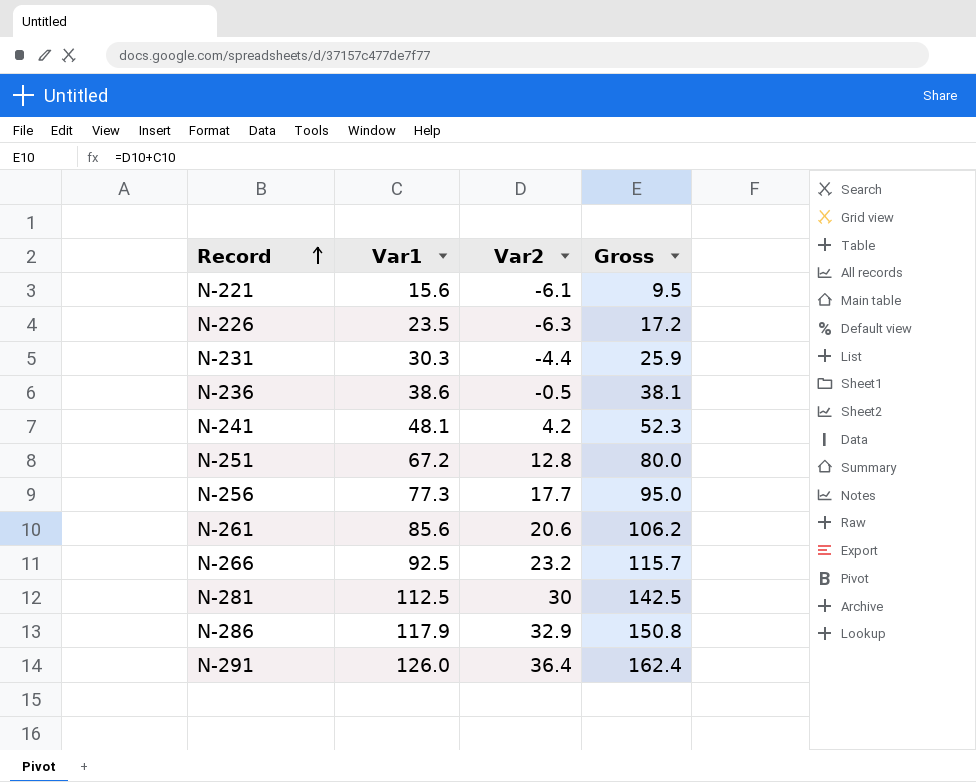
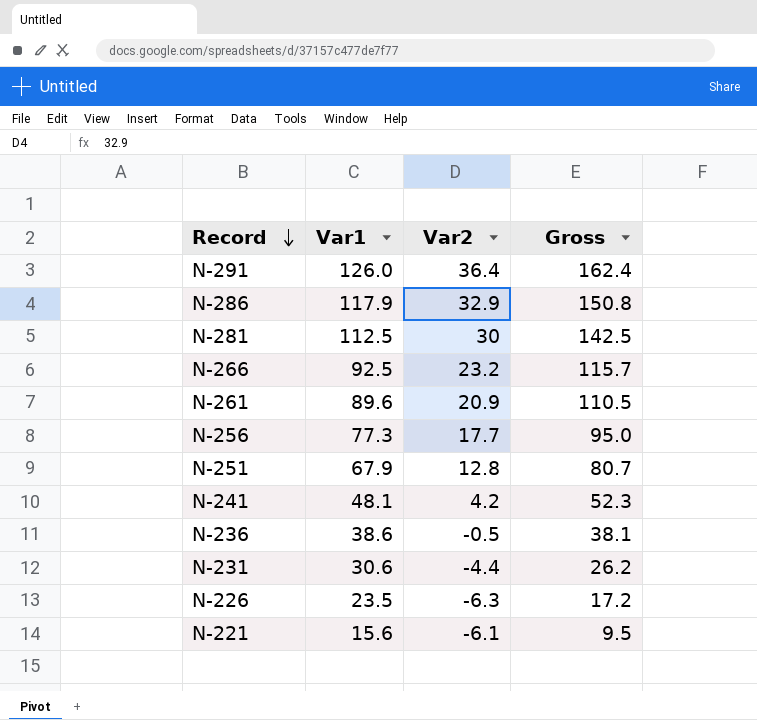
row order: Record ascending -> Record descending
N-261 | Var1: 85.6 -> 89.6
N-261 | Var2: 20.6 -> 20.9
N-261 | Gross: 106.2 -> 110.5
N-251 | Var1: 67.2 -> 67.9
N-251 | Gross: 80.0 -> 80.7
N-231 | Var1: 30.3 -> 30.6
N-231 | Gross: 25.9 -> 26.2

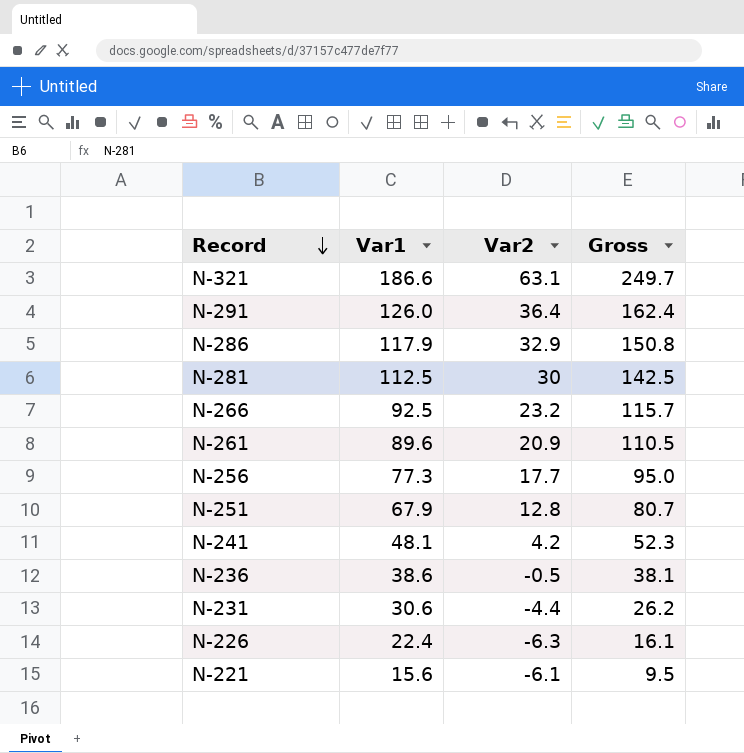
row N-321: none -> 186.6 | 63.1 | 249.7
N-226 | Var1: 23.5 -> 22.4
N-226 | Gross: 17.2 -> 16.1

